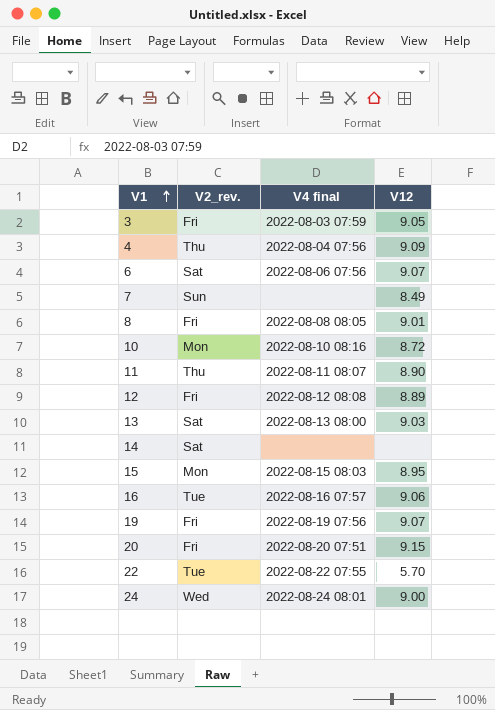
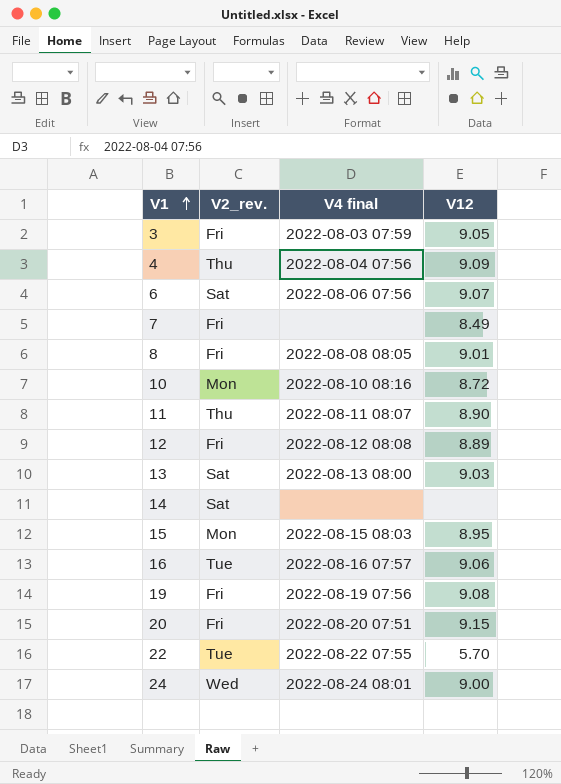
7 | V2_rev.: Sun -> Fri
19 | V12: 9.07 -> 9.08

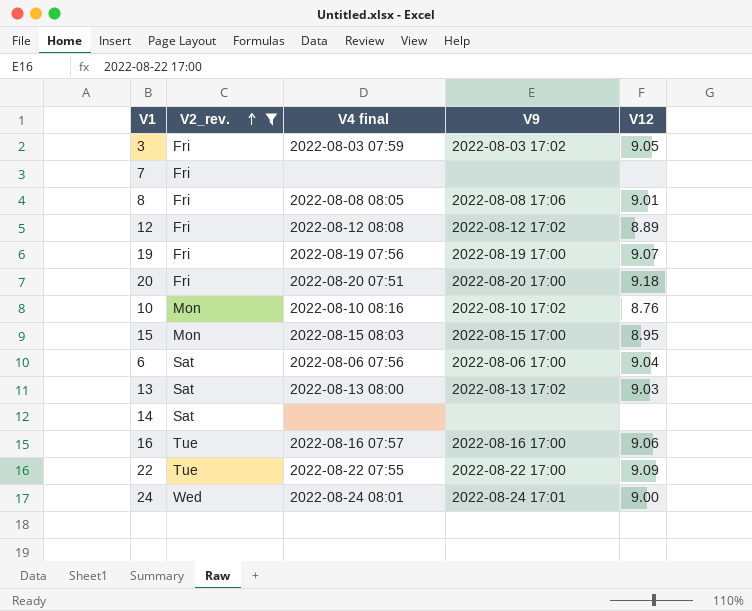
filter: none -> V2_rev. != Thu
row order: V1 ascending -> V2_rev. ascending
column V9 | position: none -> 4
7 | V12: 8.49 -> none
19 | V12: 9.08 -> 9.07
20 | V12: 9.15 -> 9.18
10 | V12: 8.72 -> 8.76
6 | V12: 9.07 -> 9.04
22 | V12: 5.70 -> 9.09

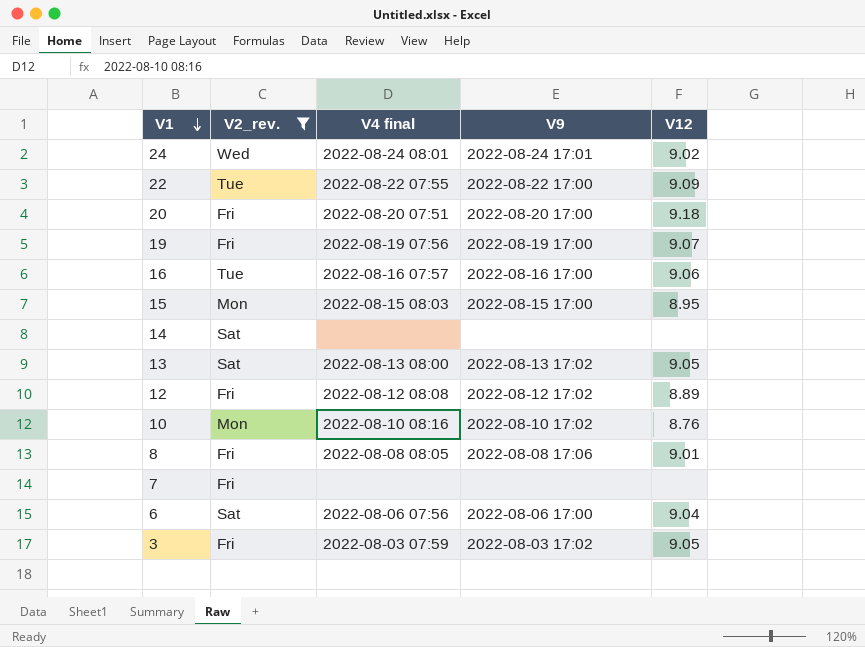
row order: V2_rev. ascending -> V1 descending
24 | V12: 9.00 -> 9.02
13 | V12: 9.03 -> 9.05

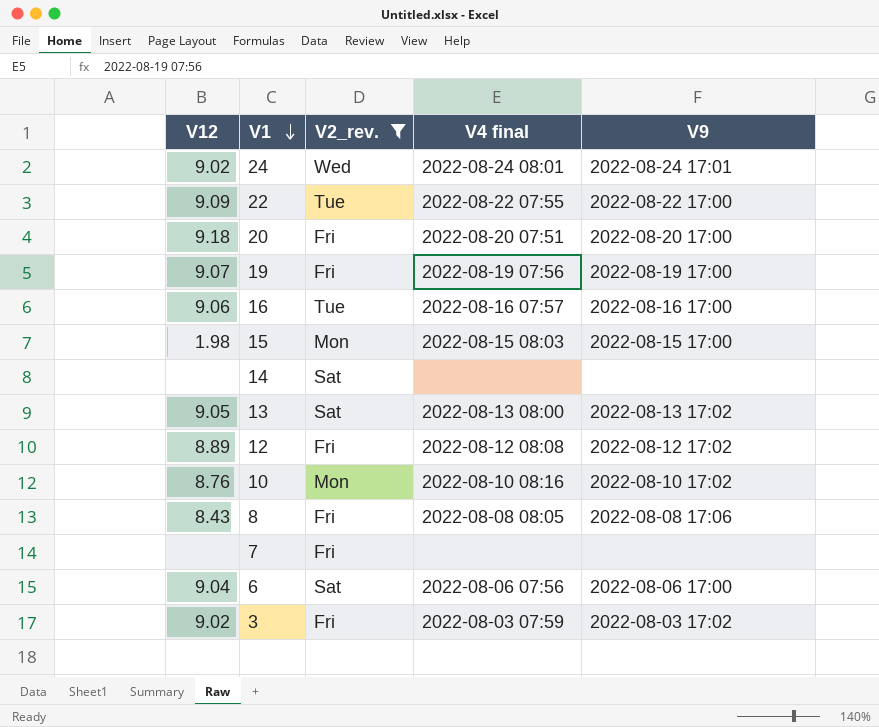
column V12 | position: 5 -> 1
15 | V12: 8.95 -> 1.98
8 | V12: 9.01 -> 8.43
3 | V12: 9.05 -> 9.02

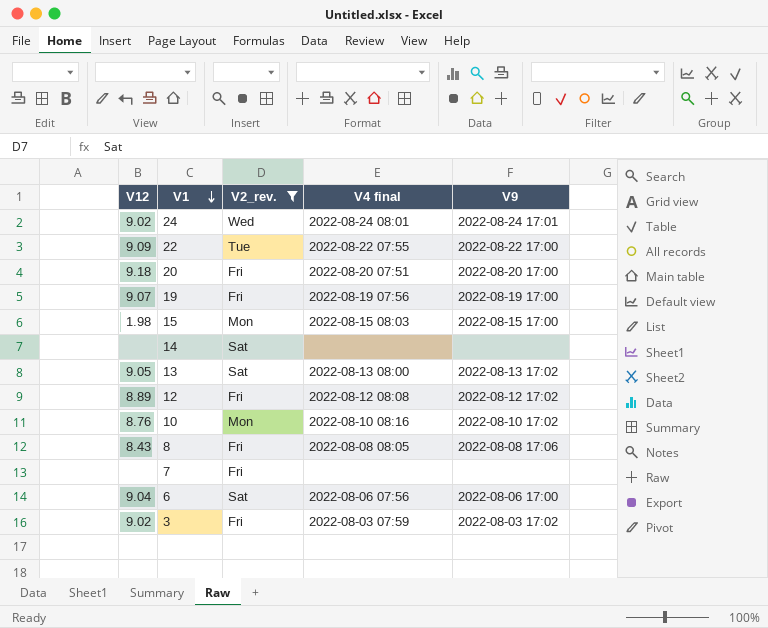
row 16: 9.06 | Tue | 2022-08-16 07:57 | 2022-08-16 17:00 -> none

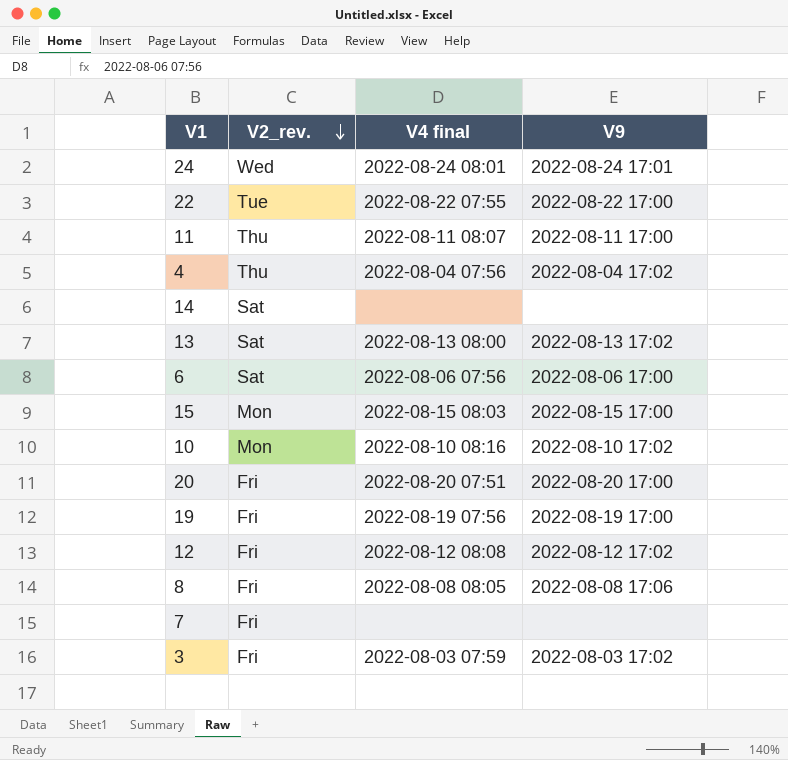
filter: V2_rev. != Thu -> none
row order: V1 descending -> V2_rev. descending
column V12 | position: 1 -> none

